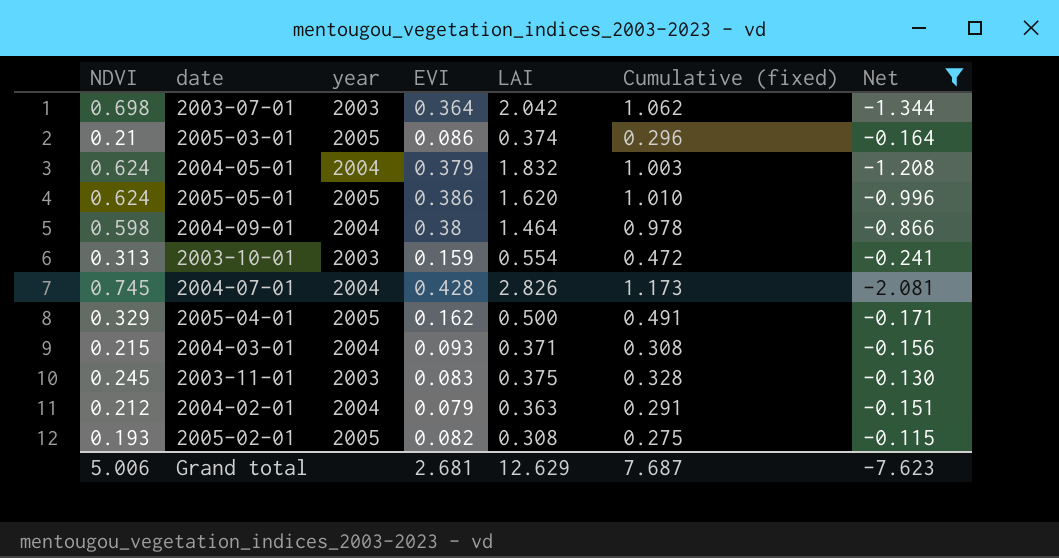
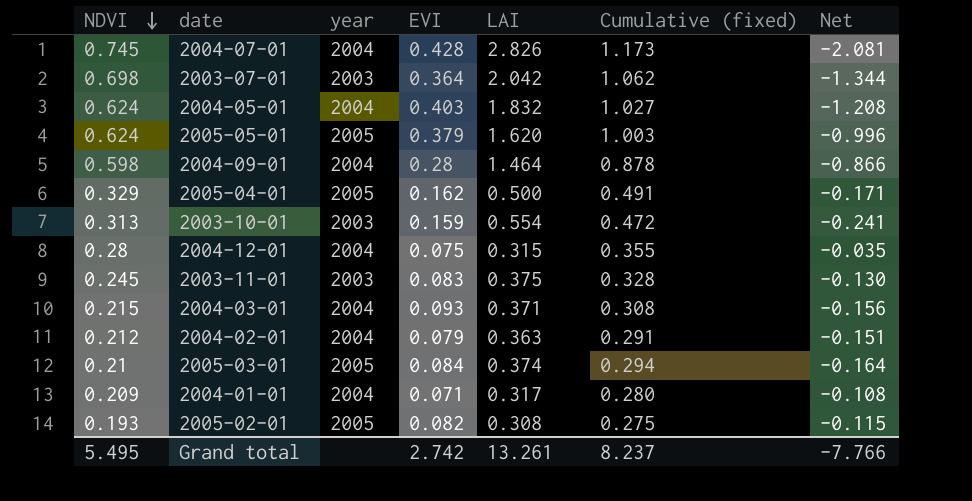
filter: Net <= -0.115 -> none
row order: none -> NDVI descending
2004-05-01 | EVI: 0.379 -> 0.403
2004-05-01 | Cumulative (fixed): 1.003 -> 1.027
2005-05-01 | EVI: 0.386 -> 0.379
2005-05-01 | Cumulative (fixed): 1.010 -> 1.003
2004-09-01 | EVI: 0.38 -> 0.28
2004-09-01 | Cumulative (fixed): 0.978 -> 0.878
2005-03-01 | EVI: 0.086 -> 0.084
2005-03-01 | Cumulative (fixed): 0.296 -> 0.294
Grand total | NDVI: 5.006 -> 5.495
Grand total | EVI: 2.681 -> 2.742
Grand total | LAI: 12.629 -> 13.261
Grand total | Cumulative (fixed): 7.687 -> 8.237
Grand total | Net: -7.623 -> -7.766

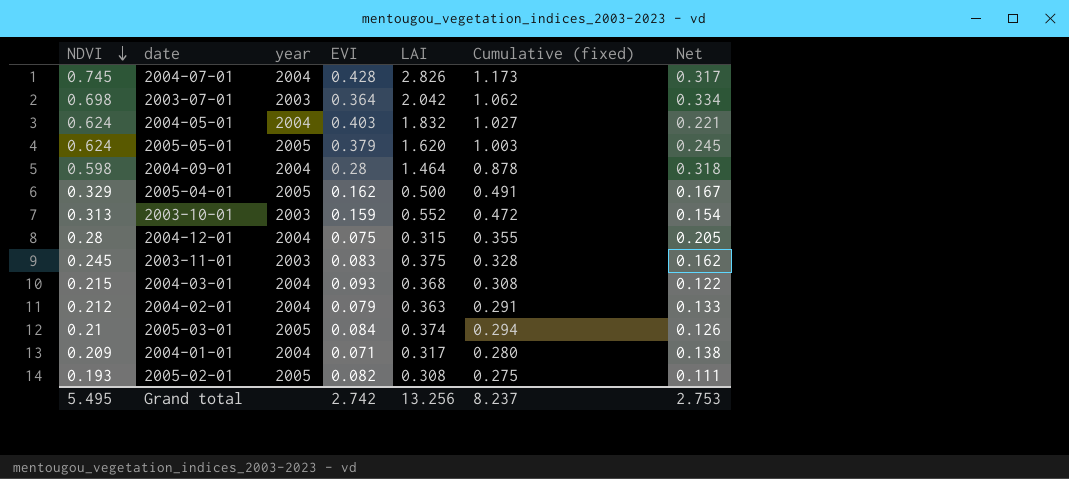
column Net | formula: [NDVI] - [LAI] -> [NDVI] - [EVI]
2003-10-01 | LAI: 0.554 -> 0.552
2004-03-01 | LAI: 0.371 -> 0.368
Grand total | LAI: 13.261 -> 13.256
Grand total | Net: -7.766 -> 2.753

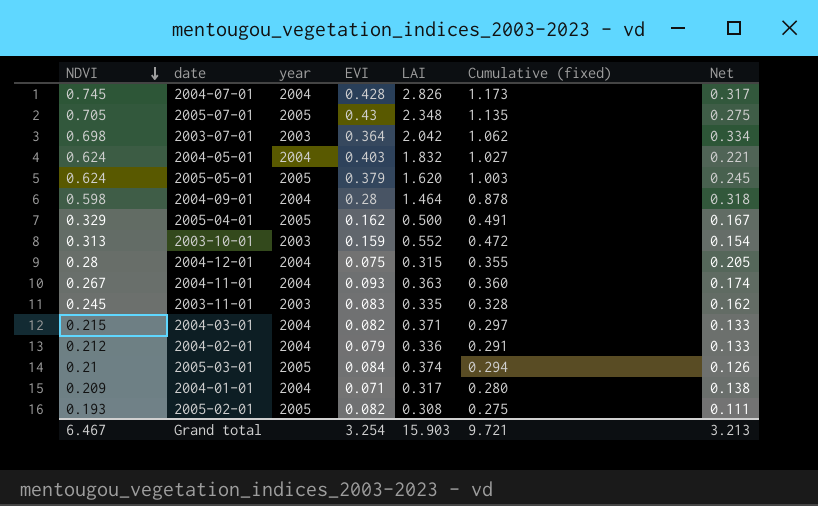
row 2005-07-01: none -> 0.705 | 2005 | 0.43 | 2.348 | 1.135 | 0.275
row 2004-11-01: none -> 0.267 | 2004 | 0.093 | 0.363 | 0.360 | 0.174
2003-11-01 | LAI: 0.375 -> 0.335
2004-03-01 | EVI: 0.093 -> 0.082
2004-03-01 | LAI: 0.368 -> 0.371
2004-03-01 | Cumulative (fixed): 0.308 -> 0.297
2004-03-01 | Net: 0.122 -> 0.133
2004-02-01 | LAI: 0.363 -> 0.336
Grand total | NDVI: 5.495 -> 6.467
Grand total | EVI: 2.742 -> 3.254
Grand total | LAI: 13.256 -> 15.903
Grand total | Cumulative (fixed): 8.237 -> 9.721
Grand total | Net: 2.753 -> 3.213

